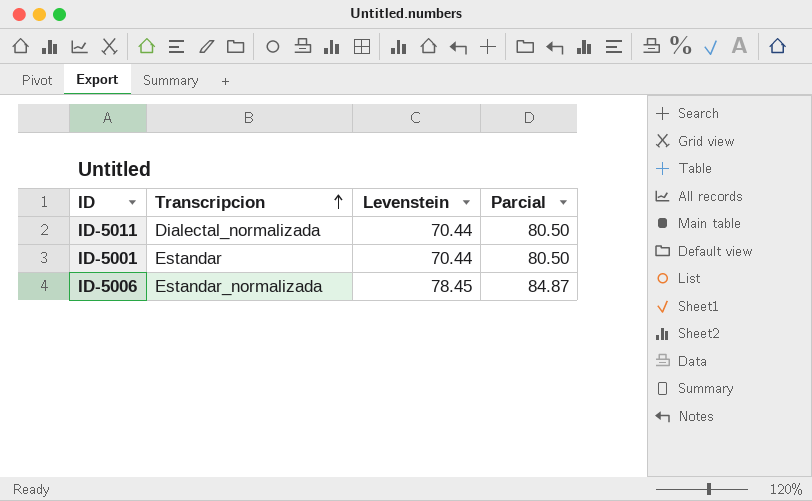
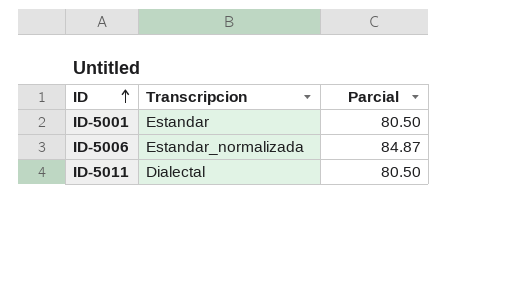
row order: Transcripcion ascending -> ID ascending
column Levenstein | position: 3 -> none
ID-5011 | Transcripcion: Dialectal_normalizada -> Dialectal

